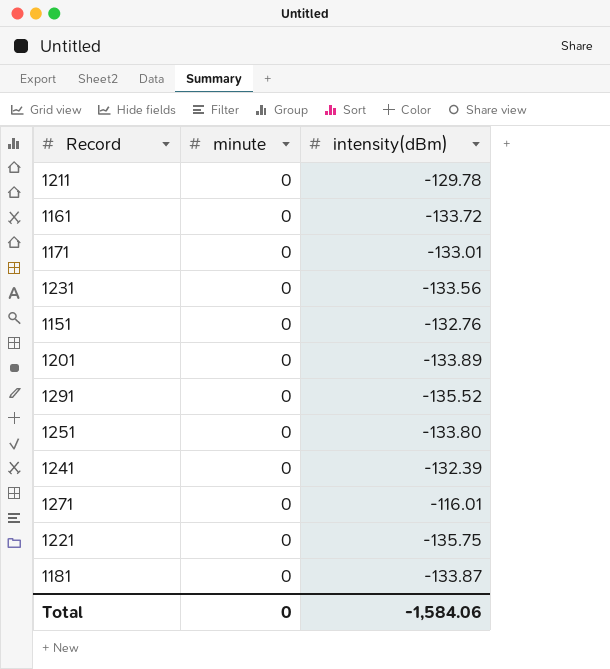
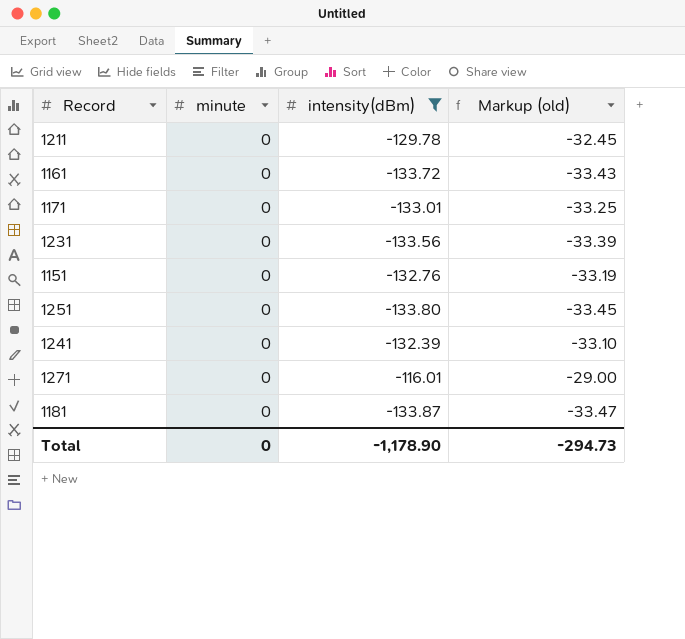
filter: none -> intensity(dBm) >= -133.87
column Markup (old) | formula: none -> [intensity(dBm)] * 0.25
Total | intensity(dBm): -1,584.06 -> -1,178.90

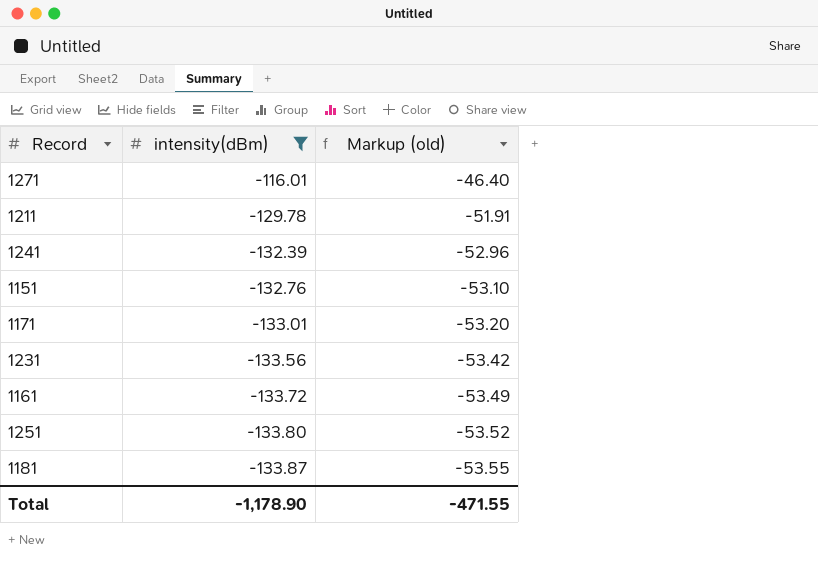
row order: none -> intensity(dBm) descending
column minute | position: 2 -> none
column Markup (old) | formula: [intensity(dBm)] * 0.25 -> [intensity(dBm)] * 0.4
Total | Markup (old): -294.73 -> -471.55

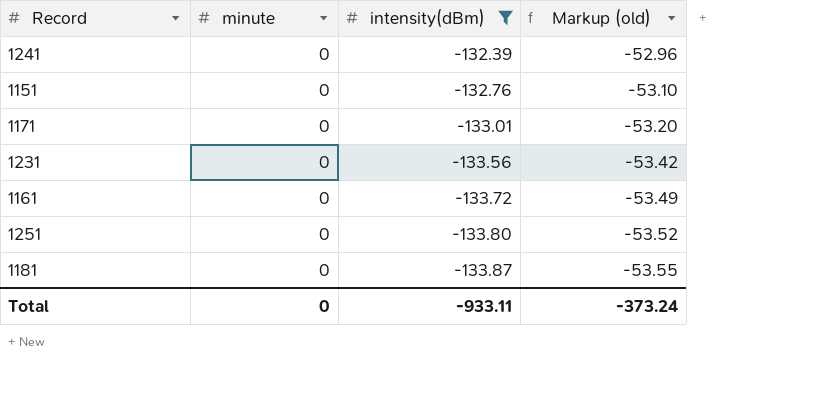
column minute | position: none -> 2
row 1271: -116.01 | -46.40 -> none
row 1211: -129.78 | -51.91 -> none
Total | intensity(dBm): -1,178.90 -> -933.11
Total | Markup (old): -471.55 -> -373.24

